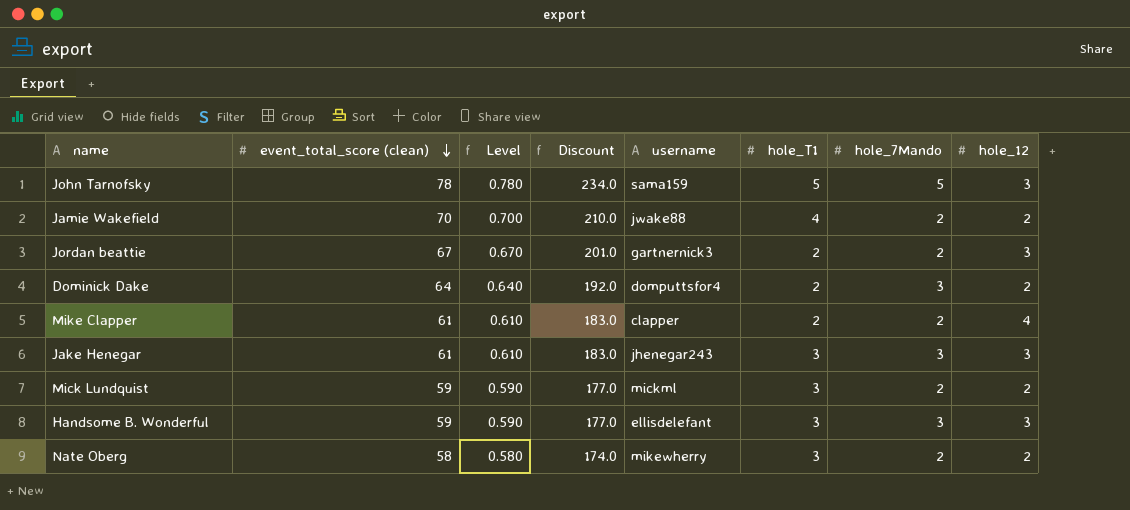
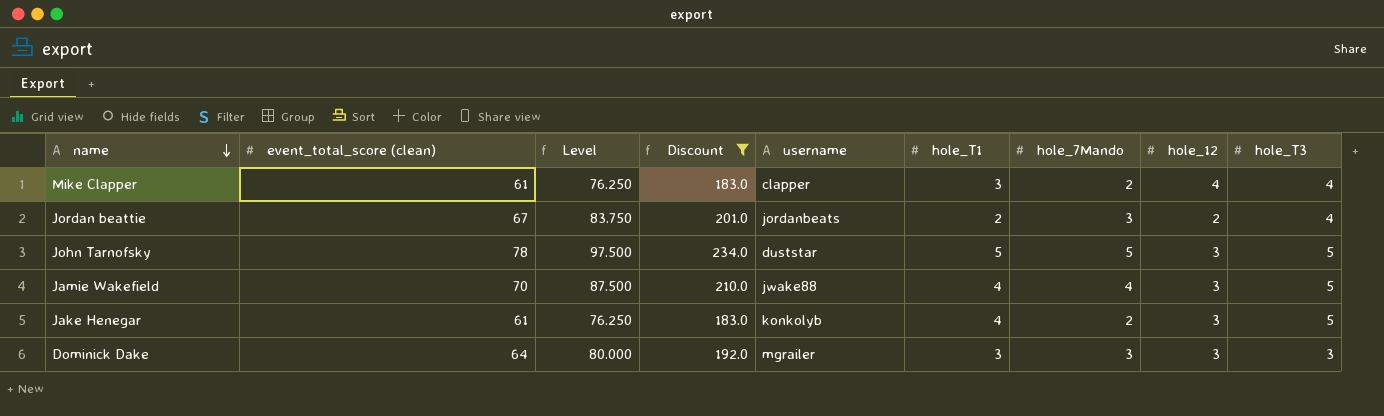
filter: none -> Discount >= 183.0
row order: event_total_score (clean) descending -> name descending
column Level | formula: [event_total_score (clean)] * 0.01 -> [event_total_score (clean)] * 1.25
column hole_T3 | position: none -> 9
Mike Clapper | hole_T1: 2 -> 3
Jordan beattie | username: gartnernick3 -> jordanbeats
Jordan beattie | hole_7Mando: 2 -> 3
Jordan beattie | hole_12: 3 -> 2
John Tarnofsky | username: sama159 -> duststar
Jamie Wakefield | hole_7Mando: 2 -> 4
Jamie Wakefield | hole_12: 2 -> 3
Jake Henegar | username: jhenegar243 -> konkolyb
Jake Henegar | hole_T1: 3 -> 4
Jake Henegar | hole_7Mando: 3 -> 2
Dominick Dake | username: domputtsfor4 -> mgrailer
Dominick Dake | hole_T1: 2 -> 3
Dominick Dake | hole_12: 2 -> 3

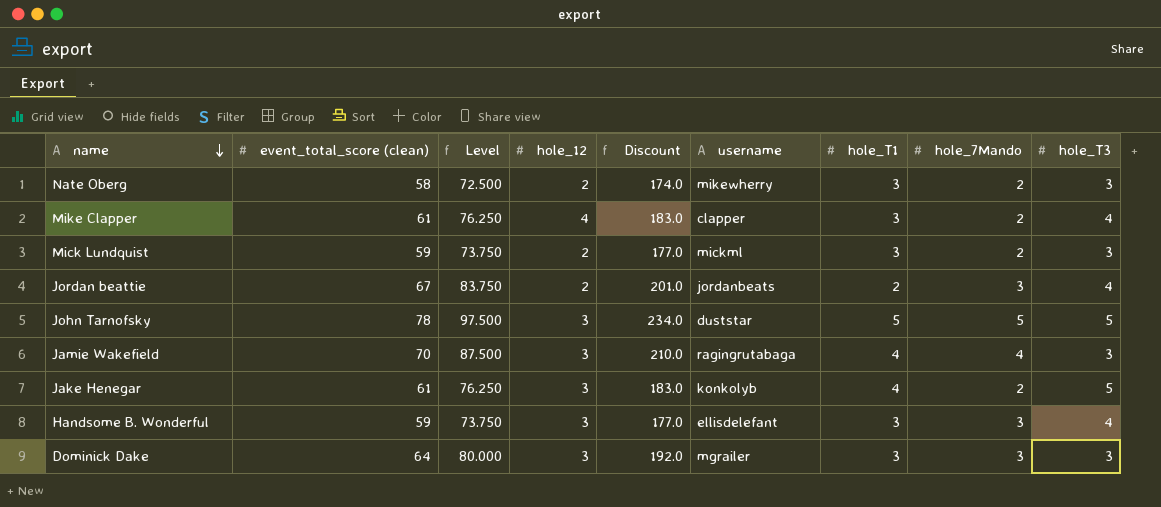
filter: Discount >= 183.0 -> none
column hole_12 | position: 8 -> 4
Jamie Wakefield | username: jwake88 -> ragingrutabaga
Jamie Wakefield | hole_T3: 5 -> 3

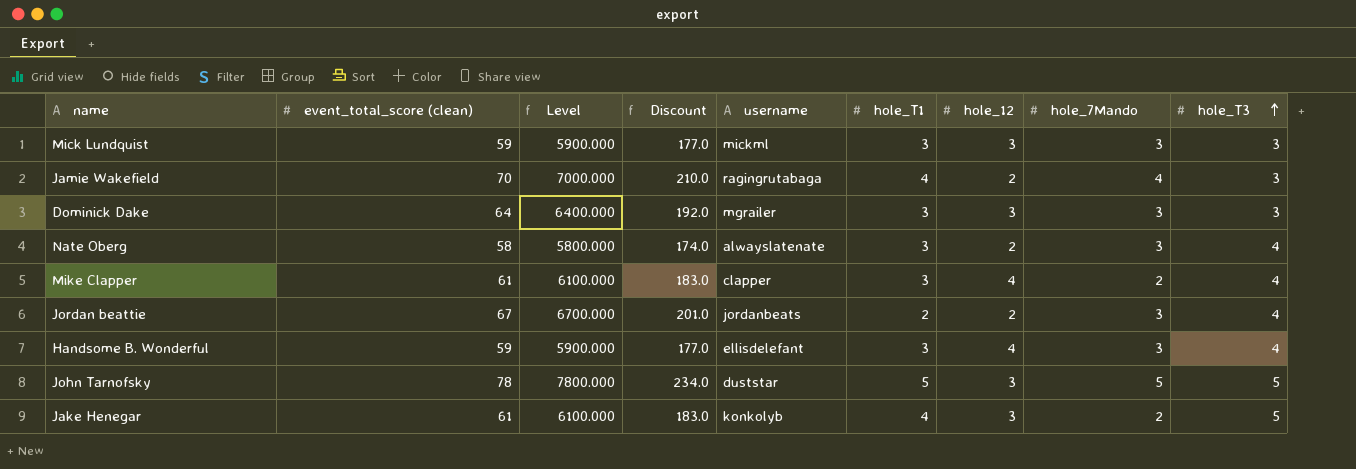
row order: name descending -> hole_T3 ascending
column Level | formula: [event_total_score (clean)] * 1.25 -> [event_total_score (clean)] * 100
column hole_12 | position: 4 -> 7
Mick Lundquist | hole_12: 2 -> 3
Mick Lundquist | hole_7Mando: 2 -> 3
Jamie Wakefield | hole_12: 3 -> 2
Nate Oberg | username: mikewherry -> alwayslatenate
Nate Oberg | hole_7Mando: 2 -> 3
Nate Oberg | hole_T3: 3 -> 4
Handsome B. Wonderful | hole_12: 3 -> 4

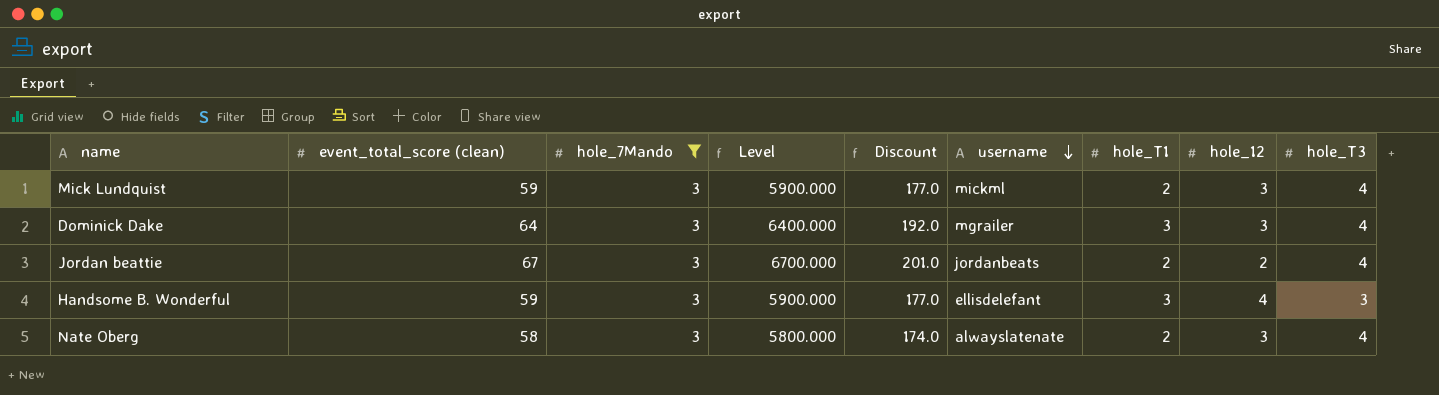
filter: none -> hole_7Mando = 3
row order: hole_T3 ascending -> username descending
column hole_7Mando | position: 8 -> 3
Mick Lundquist | hole_T1: 3 -> 2
Mick Lundquist | hole_T3: 3 -> 4
Dominick Dake | hole_T3: 3 -> 4
Handsome B. Wonderful | hole_T3: 4 -> 3
Nate Oberg | hole_T1: 3 -> 2
Nate Oberg | hole_12: 2 -> 3

